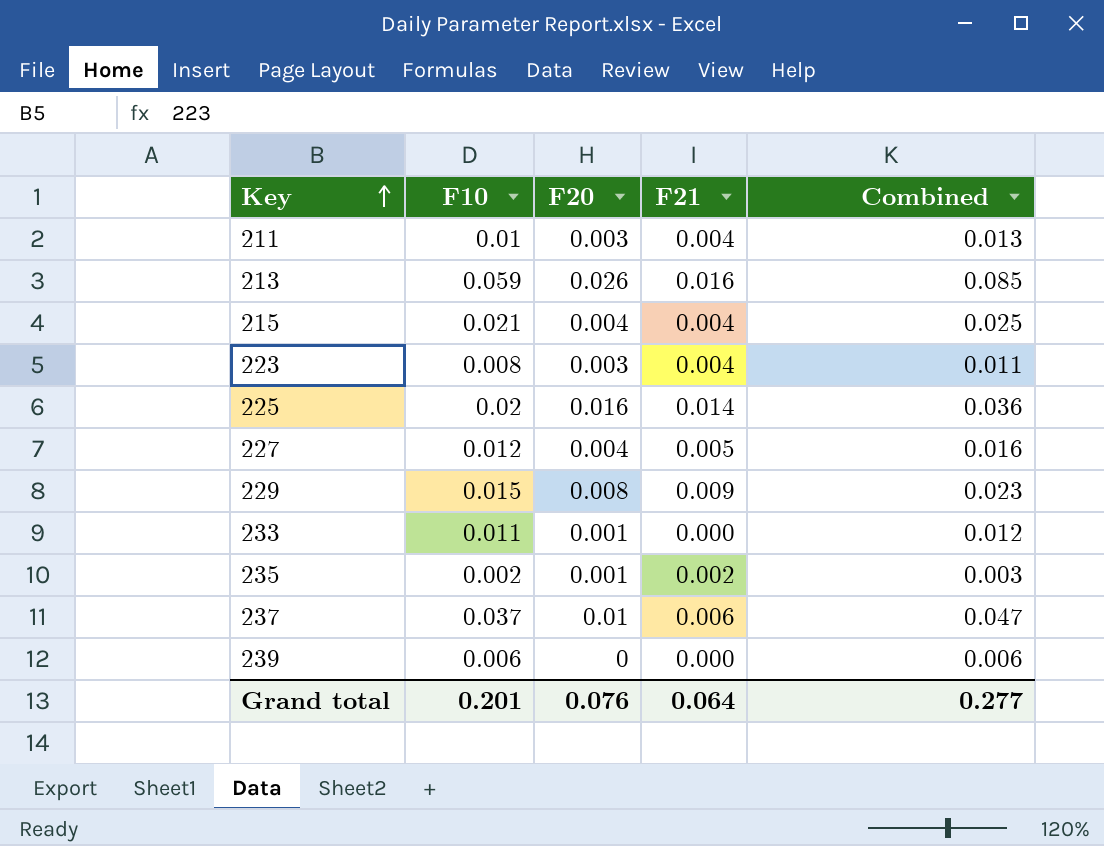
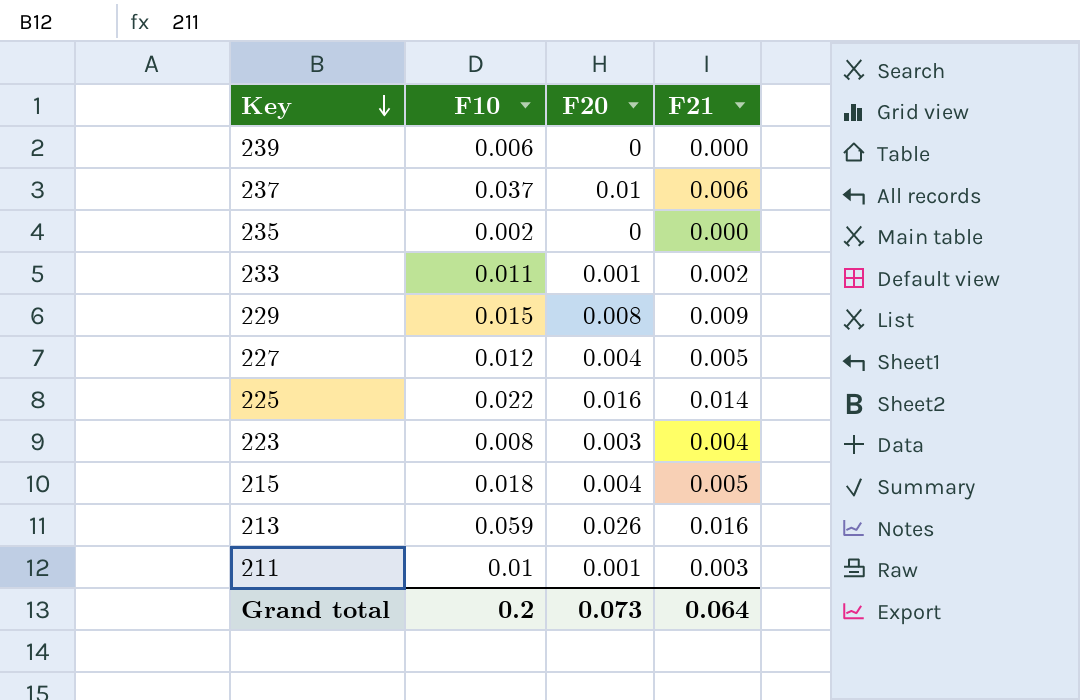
row order: Key ascending -> Key descending
column Combined | formula: [F10] + [F20] -> none
235 | F20: 0.001 -> 0
235 | F21: 0.002 -> 0.000
233 | F21: 0.000 -> 0.002
225 | F10: 0.02 -> 0.022
215 | F10: 0.021 -> 0.018
215 | F21: 0.004 -> 0.005
211 | F20: 0.003 -> 0.001
211 | F21: 0.004 -> 0.003
Grand total | F10: 0.201 -> 0.2
Grand total | F20: 0.076 -> 0.073

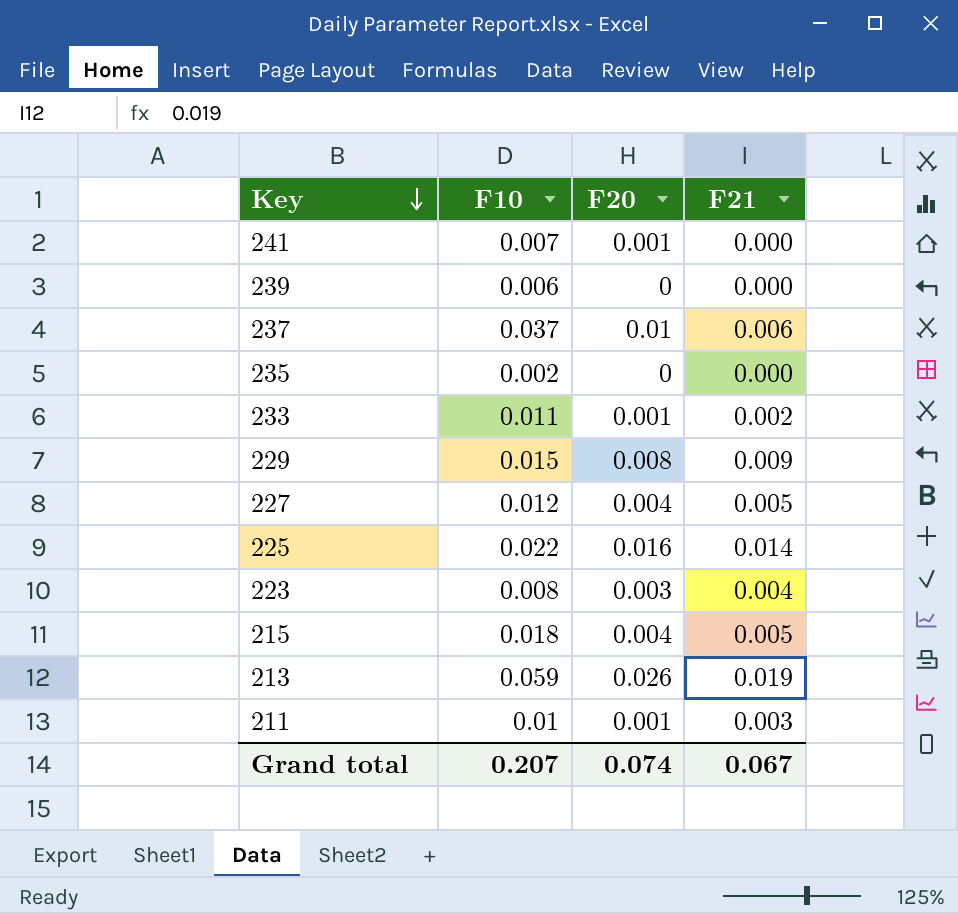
row 241: none -> 0.007 | 0.001 | 0.000
213 | F21: 0.016 -> 0.019
Grand total | F10: 0.2 -> 0.207
Grand total | F20: 0.073 -> 0.074
Grand total | F21: 0.064 -> 0.067

